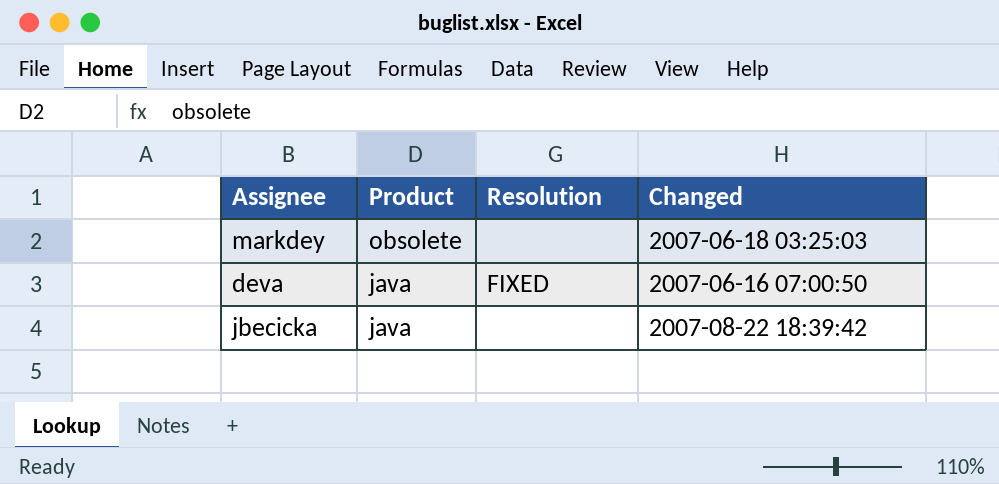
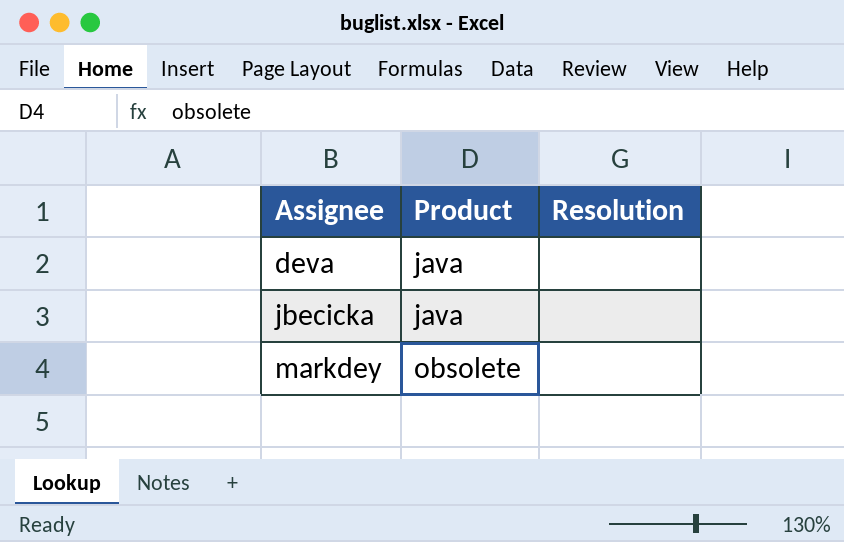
row order: Product descending -> Assignee ascending
column Changed | position: 4 -> none
deva | Resolution: FIXED -> none

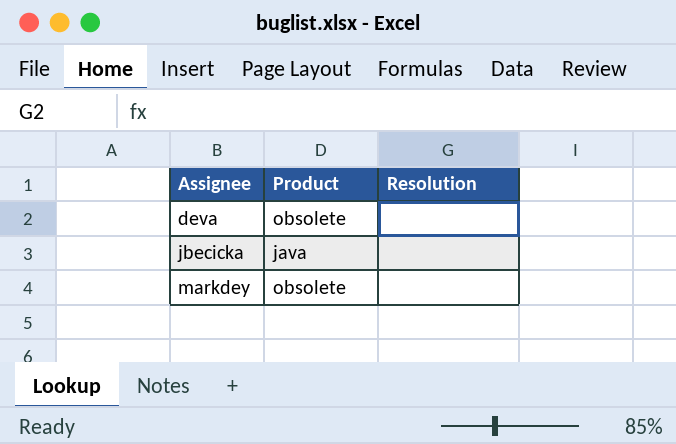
deva | Product: java -> obsolete

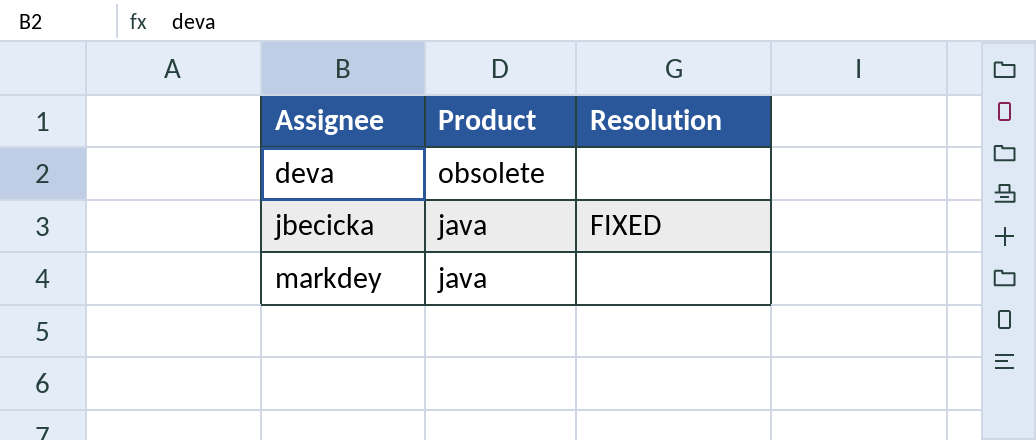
jbecicka | Resolution: none -> FIXED
markdey | Product: obsolete -> java

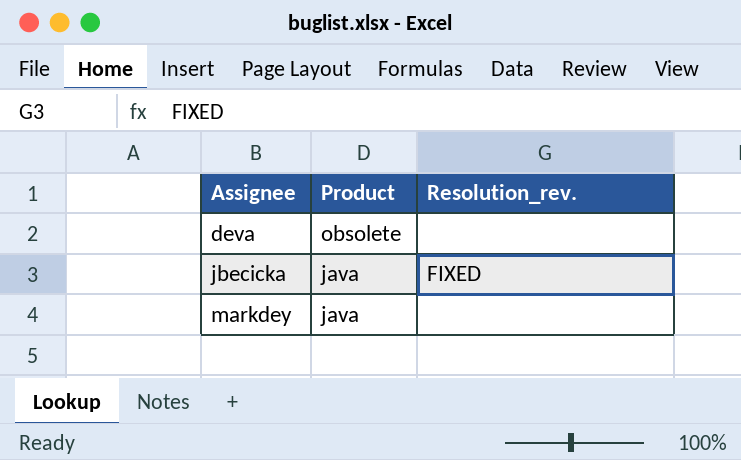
column name: Resolution -> Resolution_rev.

